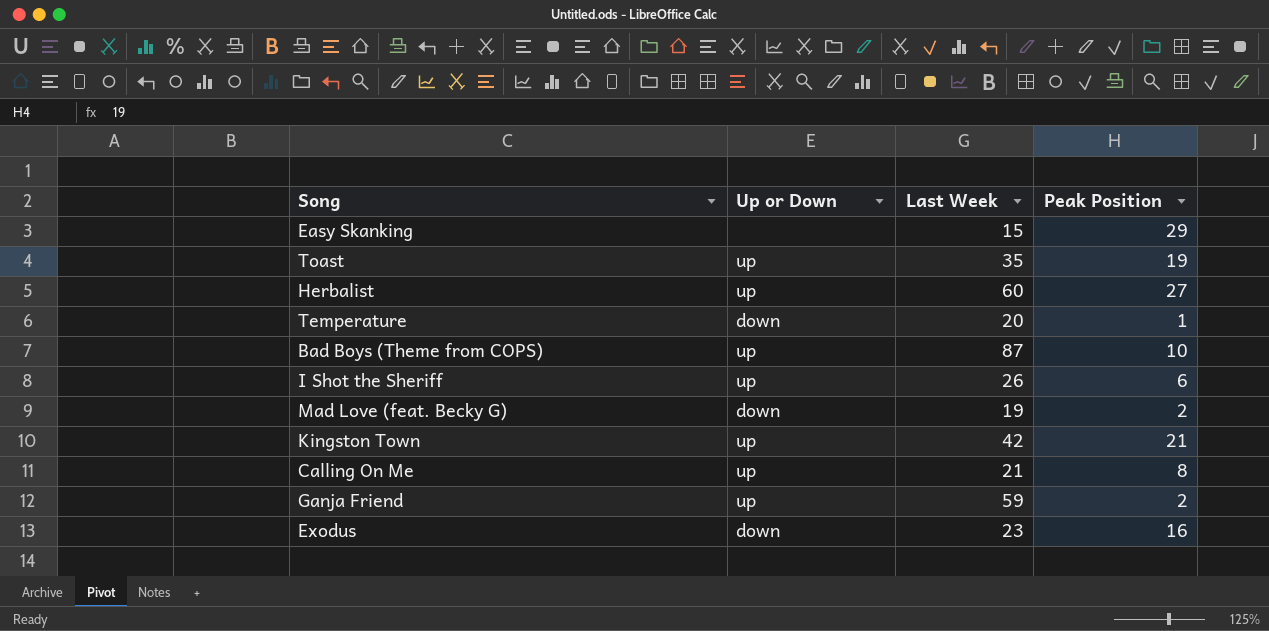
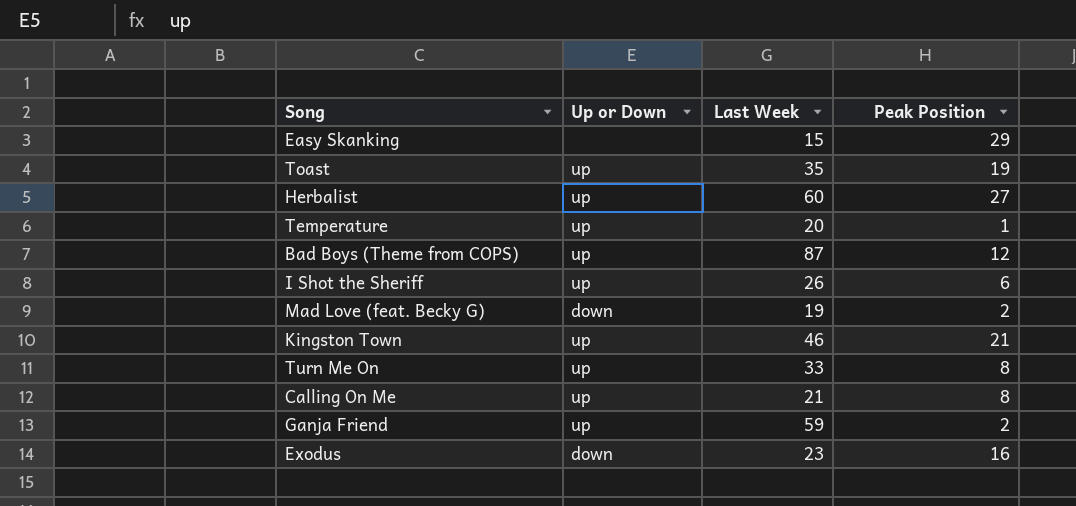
Temperature | Up or Down: down -> up
Bad Boys (Theme from COPS) | Peak Position: 10 -> 12
Kingston Town | Last Week: 42 -> 46
row Turn Me On: none -> up | 33 | 8

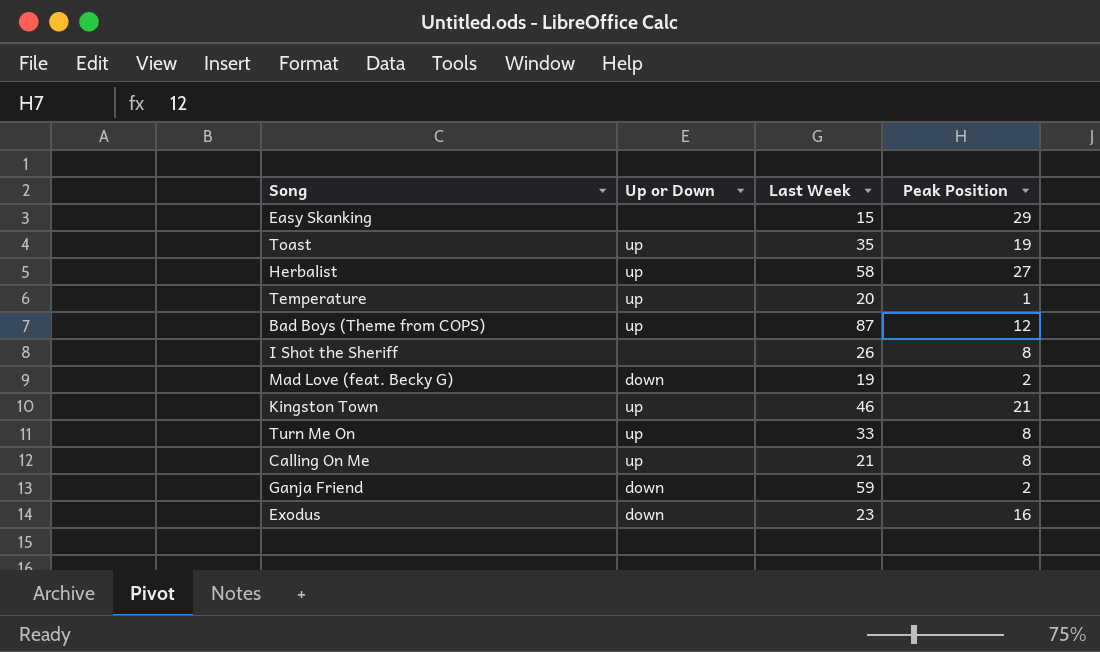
Herbalist | Last Week: 60 -> 58
I Shot the Sheriff | Up or Down: up -> none
I Shot the Sheriff | Peak Position: 6 -> 8
Ganja Friend | Up or Down: up -> down

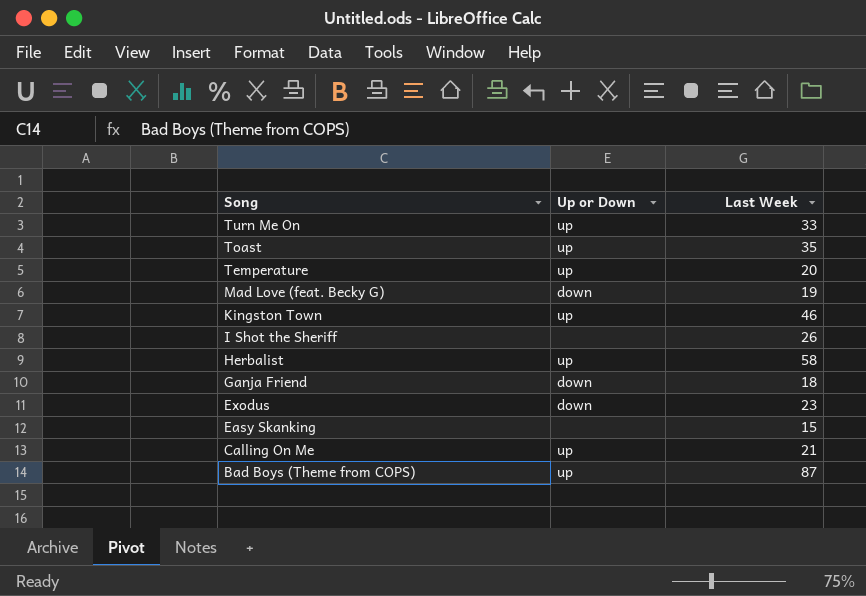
row order: none -> Song descending
column Peak Position | position: 4 -> none
Ganja Friend | Last Week: 59 -> 18

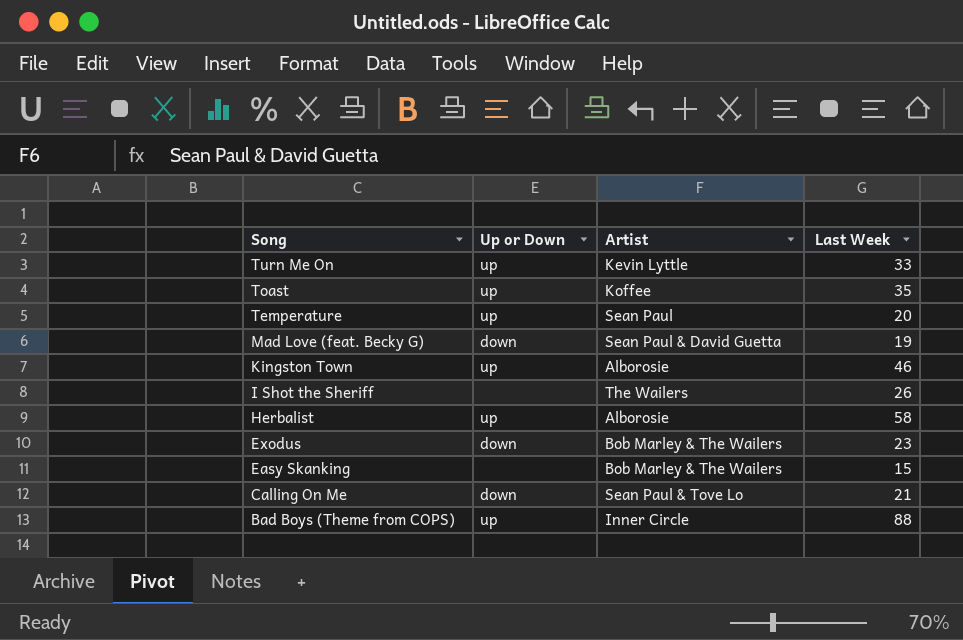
column Artist | position: none -> 3
row Ganja Friend: down | 18 -> none
Calling On Me | Up or Down: up -> down
Bad Boys (Theme from COPS) | Last Week: 87 -> 88

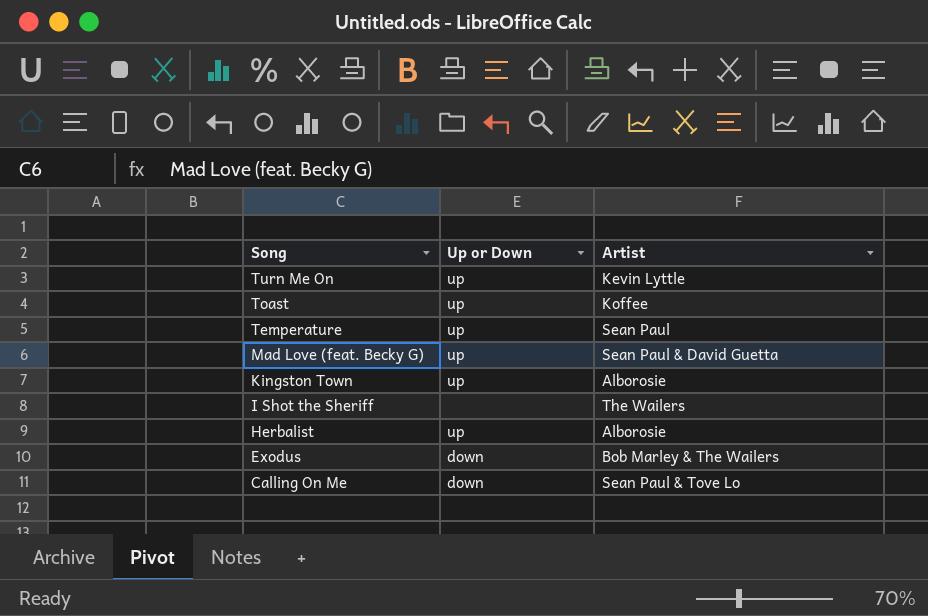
column Last Week | position: 4 -> none
row Easy Skanking: none | Bob Marley & The Wailers | 15 -> none
row Bad Boys (Theme from COPS): up | Inner Circle | 88 -> none
Mad Love (feat. Becky G) | Up or Down: down -> up

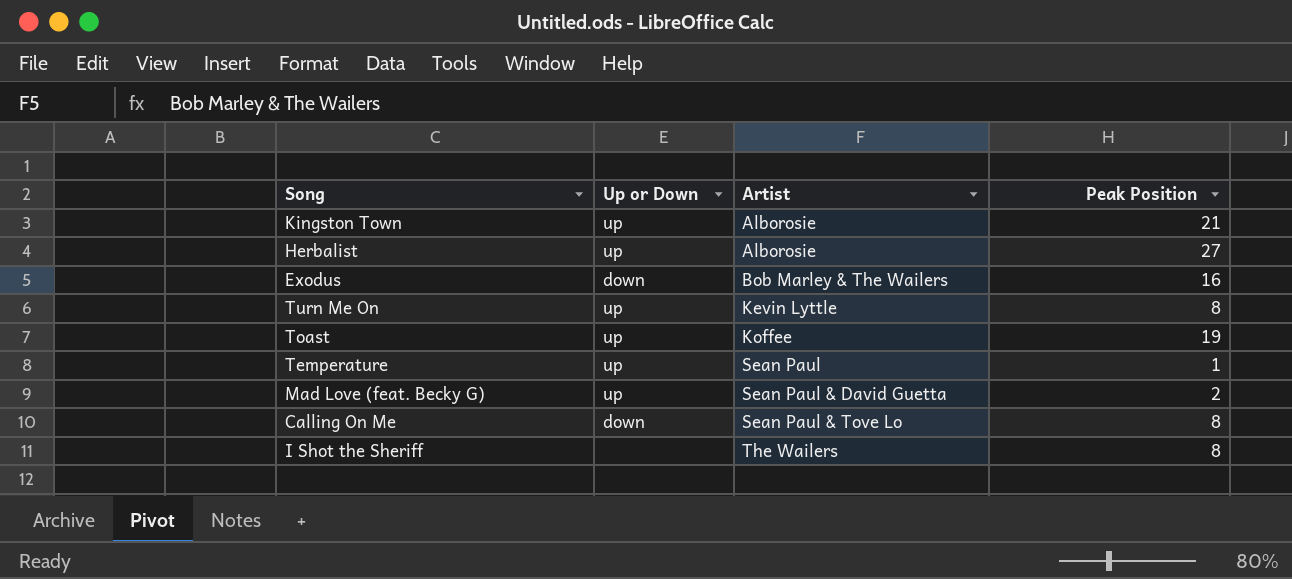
row order: Song descending -> Artist ascending
column Peak Position | position: none -> 4

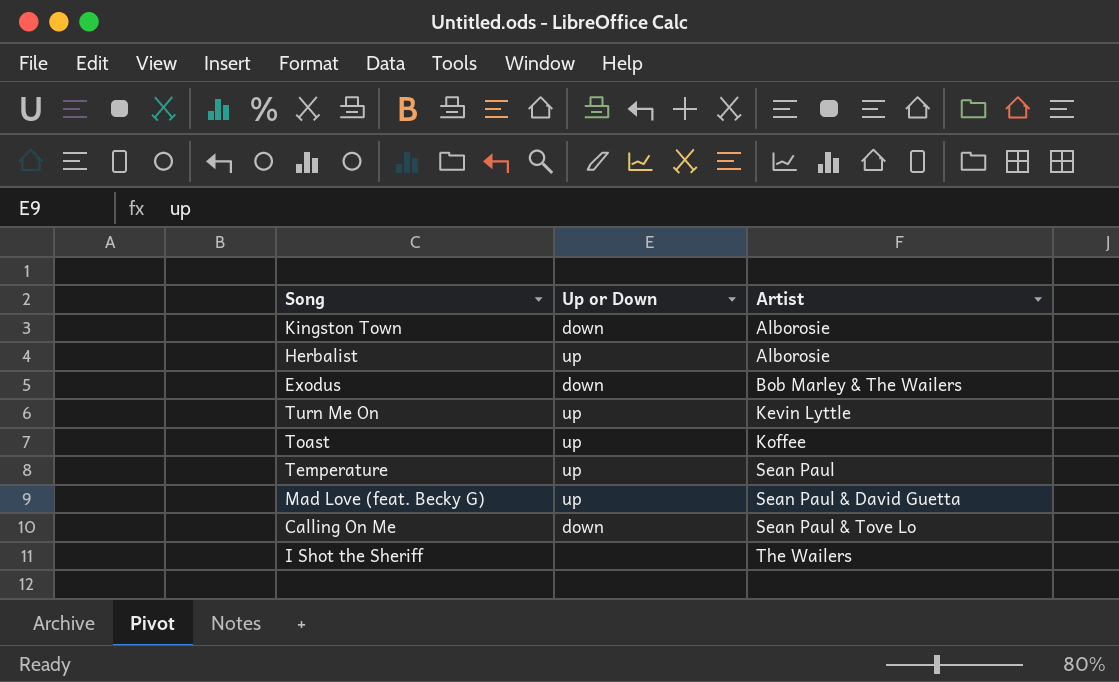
column Peak Position | position: 4 -> none
Kingston Town | Up or Down: up -> down

